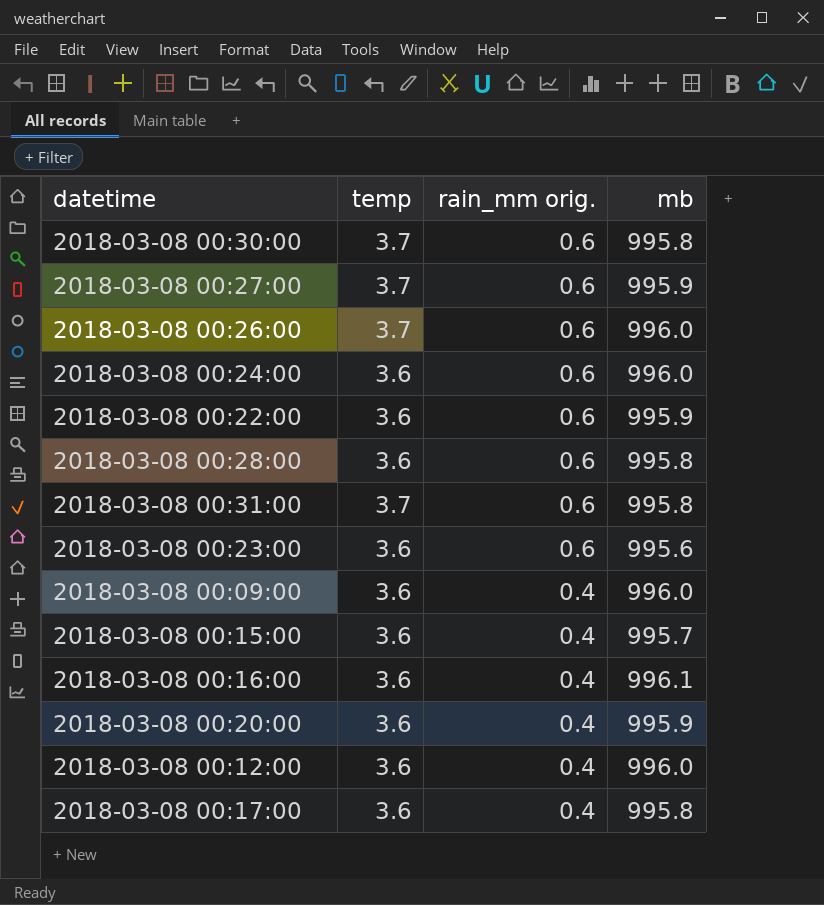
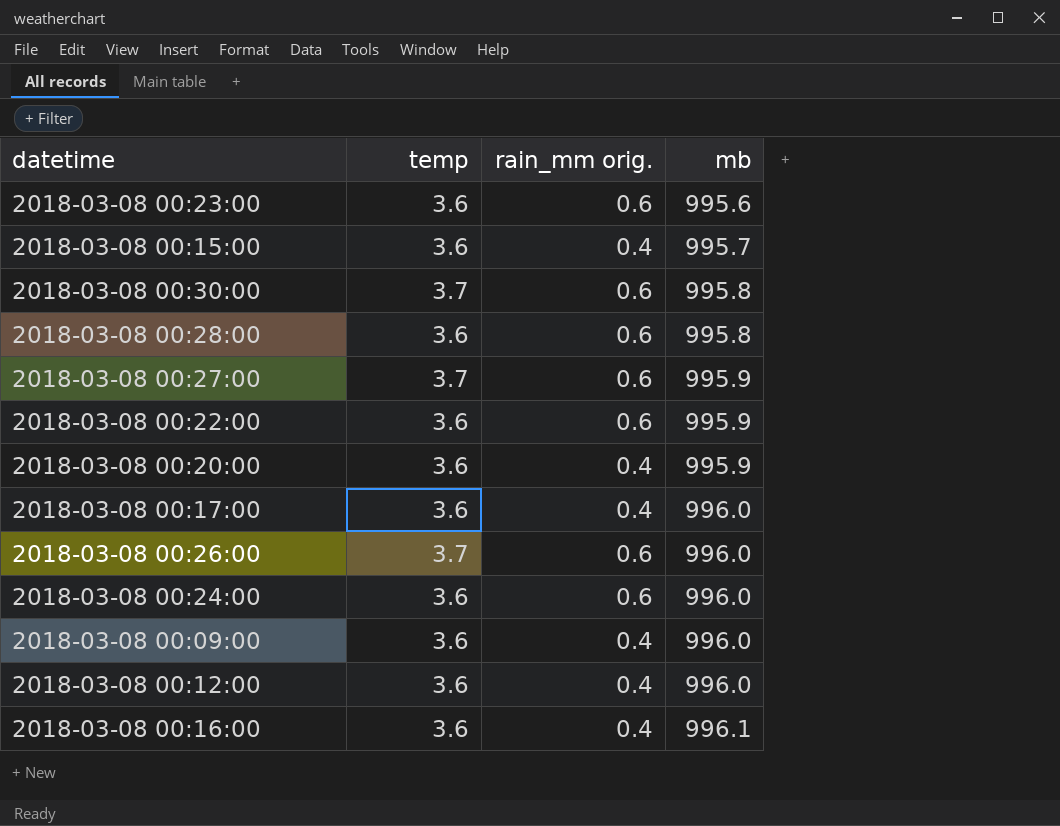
row order: rain_mm orig. descending -> mb ascending
row 2018-03-08 00:31:00: 3.7 | 0.6 | 995.8 -> none
2018-03-08 00:17:00 | mb: 995.8 -> 996.0

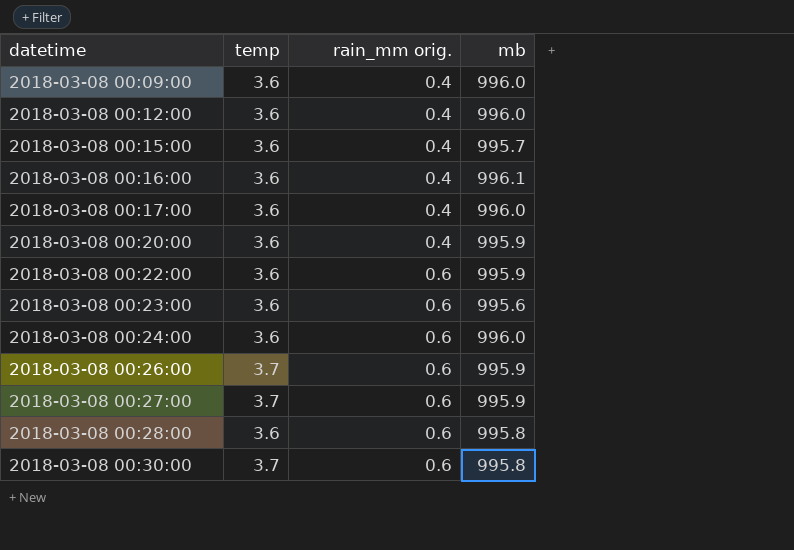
row order: mb ascending -> datetime ascending
2018-03-08 00:26:00 | mb: 996.0 -> 995.9

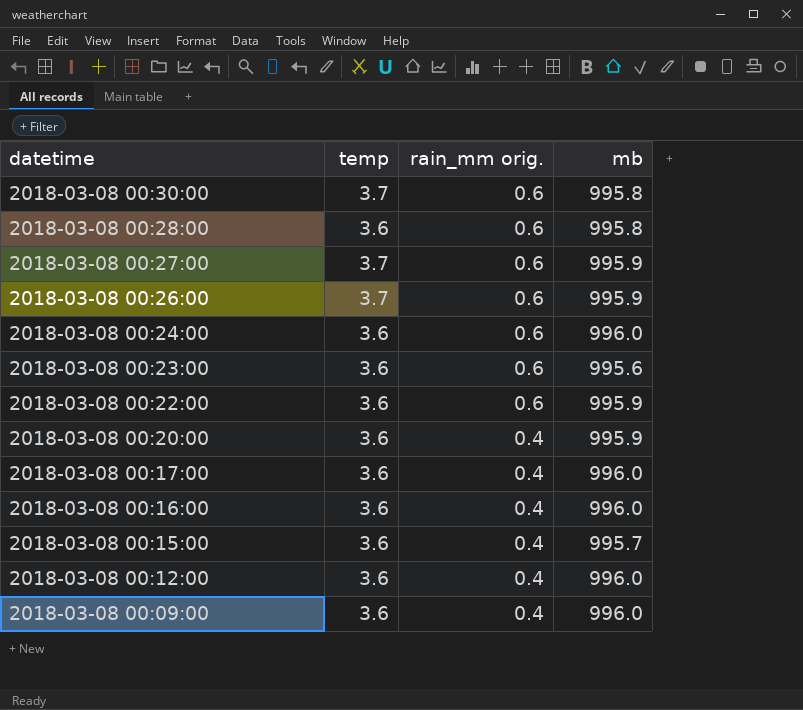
row order: datetime ascending -> datetime descending
2018-03-08 00:16:00 | mb: 996.1 -> 996.0

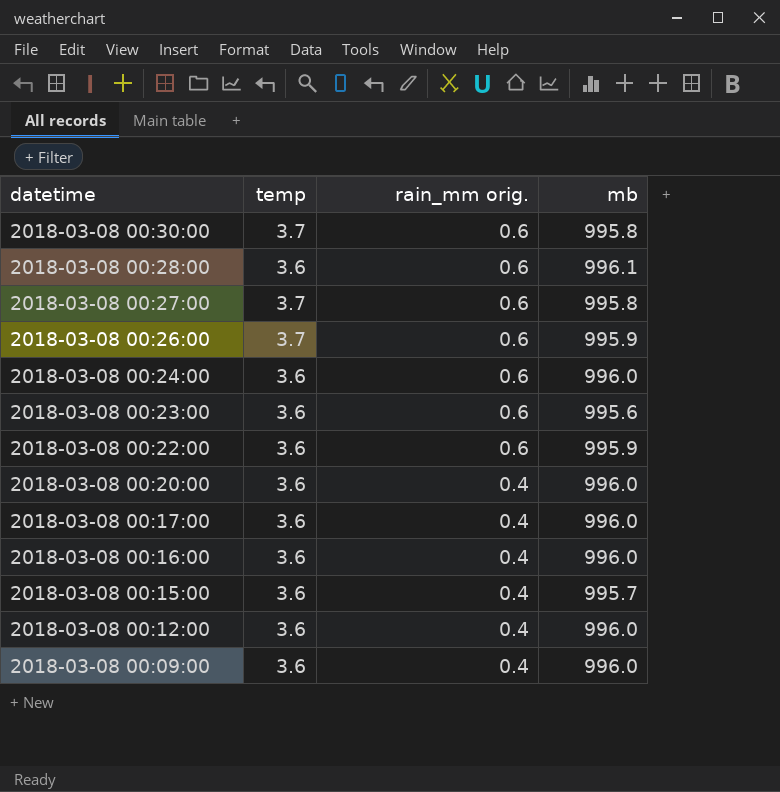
2018-03-08 00:28:00 | mb: 995.8 -> 996.1
2018-03-08 00:27:00 | mb: 995.9 -> 995.8
2018-03-08 00:20:00 | mb: 995.9 -> 996.0

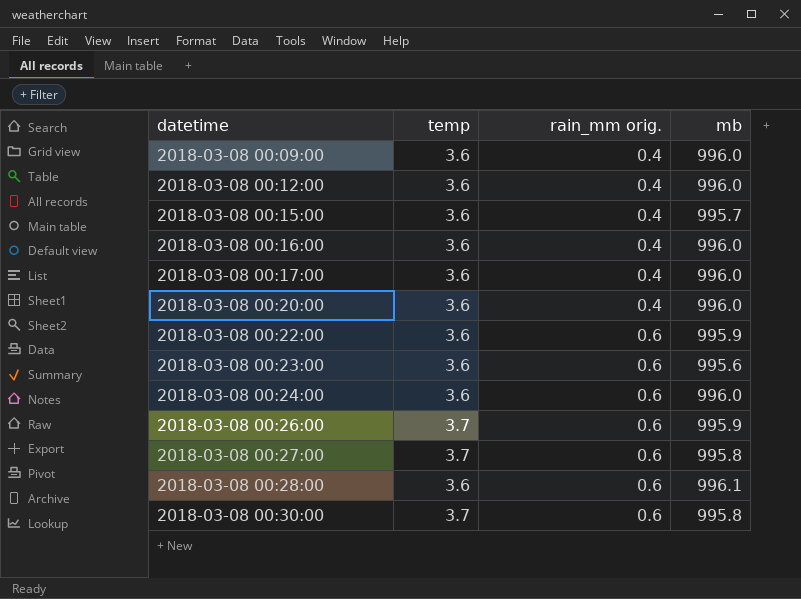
row order: datetime descending -> datetime ascending

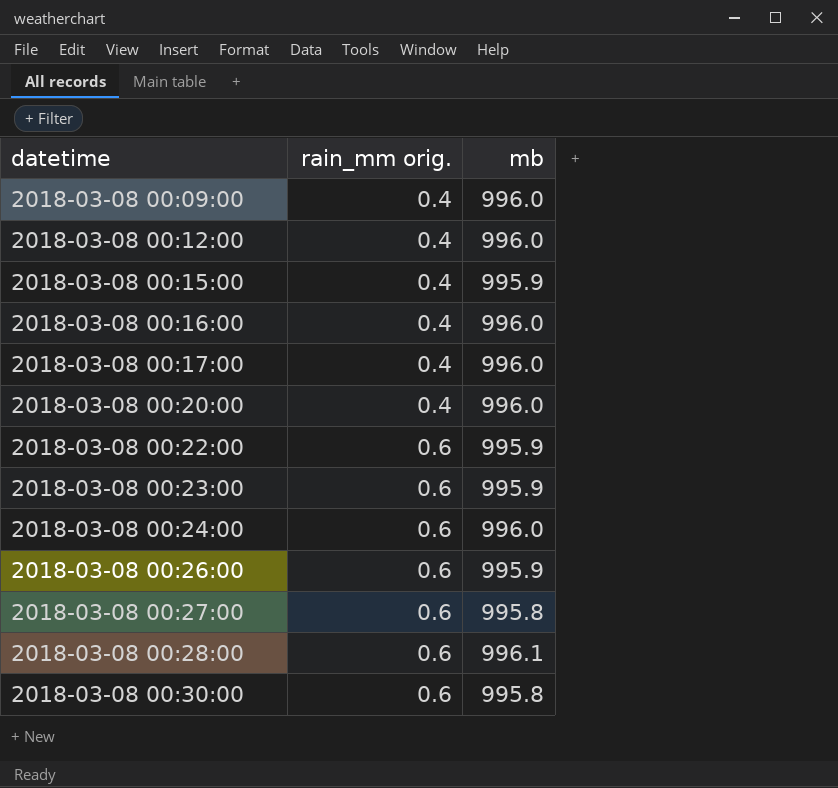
column temp | position: 2 -> none
2018-03-08 00:15:00 | mb: 995.7 -> 995.9
2018-03-08 00:23:00 | mb: 995.6 -> 995.9

